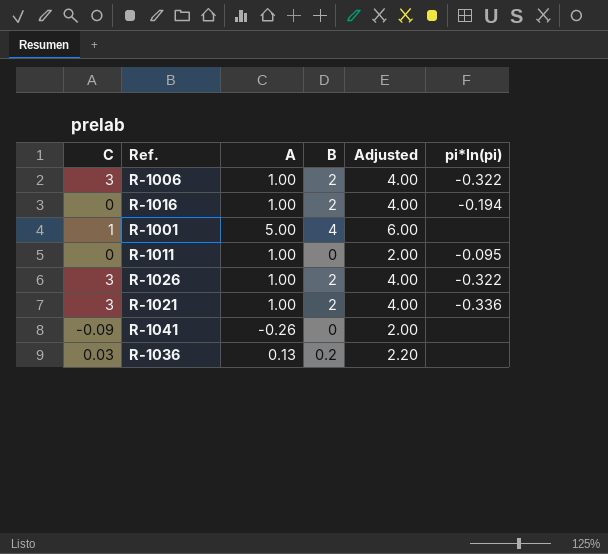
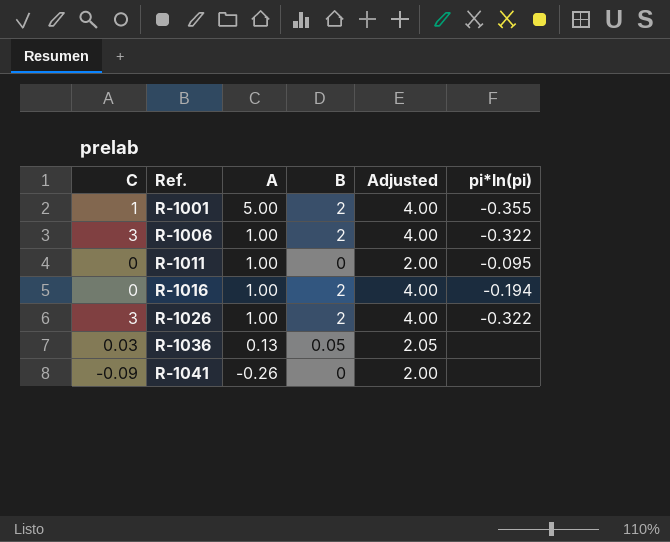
row order: none -> Ref. ascending
row R-1021: 3 | 1.00 | 2 | 4.00 | -0.336 -> none
R-1001 | B: 4 -> 2
R-1001 | Adjusted: 6.00 -> 4.00
R-1001 | pi*ln(pi): none -> -0.355
R-1036 | B: 0.2 -> 0.05
R-1036 | Adjusted: 2.20 -> 2.05

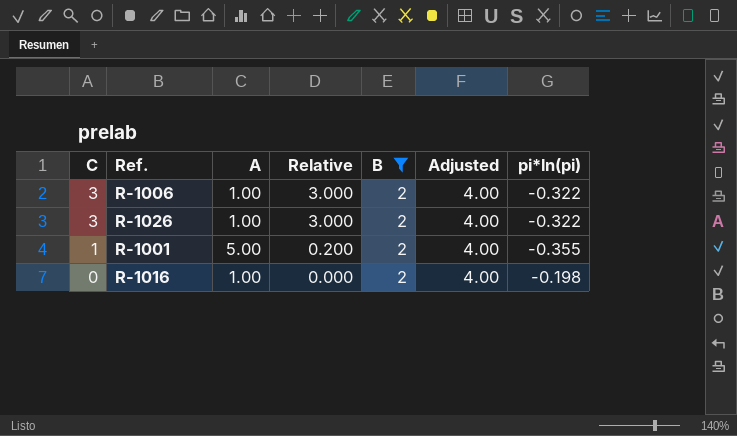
filter: none -> B = 2
row order: Ref. ascending -> C descending
column Relative | formula: none -> [C] / [A]
R-1016 | pi*ln(pi): -0.194 -> -0.198

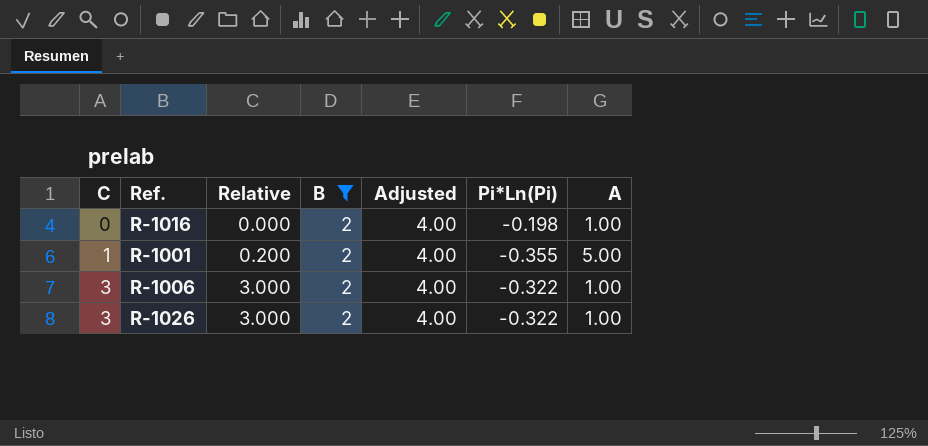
row order: C descending -> C ascending
column name: pi*ln(pi) -> Pi*Ln(Pi)
column A | position: 3 -> 7

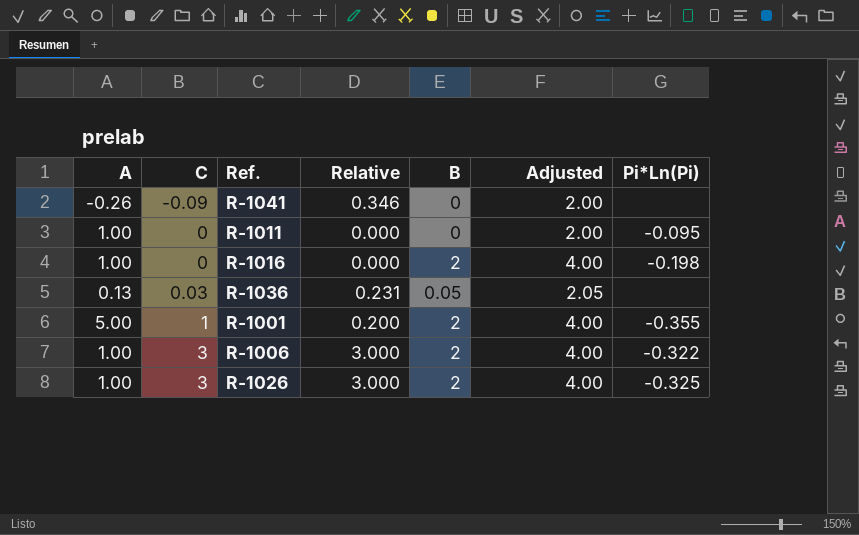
filter: B = 2 -> none
column A | position: 7 -> 1
R-1026 | Pi*Ln(Pi): -0.322 -> -0.325

